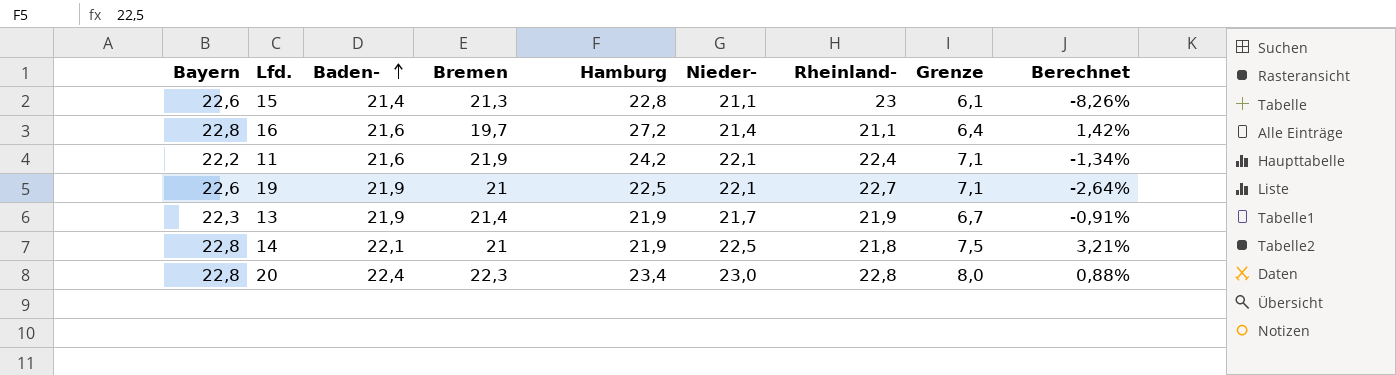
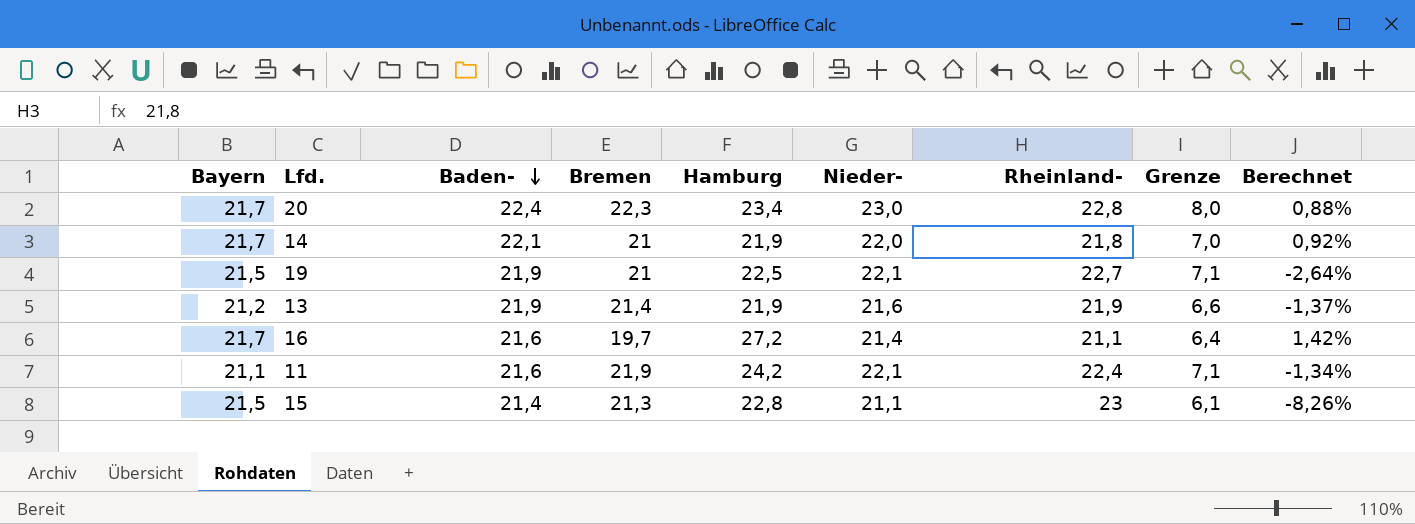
row order: Baden- ascending -> Baden- descending
20 | Bayern: 22,8 -> 21,7
14 | Bayern: 22,8 -> 21,7
14 | Nieder-: 22,5 -> 22,0
14 | Grenze: 7,5 -> 7,0
14 | Berechnet: 3,21% -> 0,92%
19 | Bayern: 22,6 -> 21,5
13 | Bayern: 22,3 -> 21,2
13 | Nieder-: 21,7 -> 21,6
13 | Grenze: 6,7 -> 6,6
13 | Berechnet: -0,91% -> -1,37%
16 | Bayern: 22,8 -> 21,7
11 | Bayern: 22,2 -> 21,1
15 | Bayern: 22,6 -> 21,5

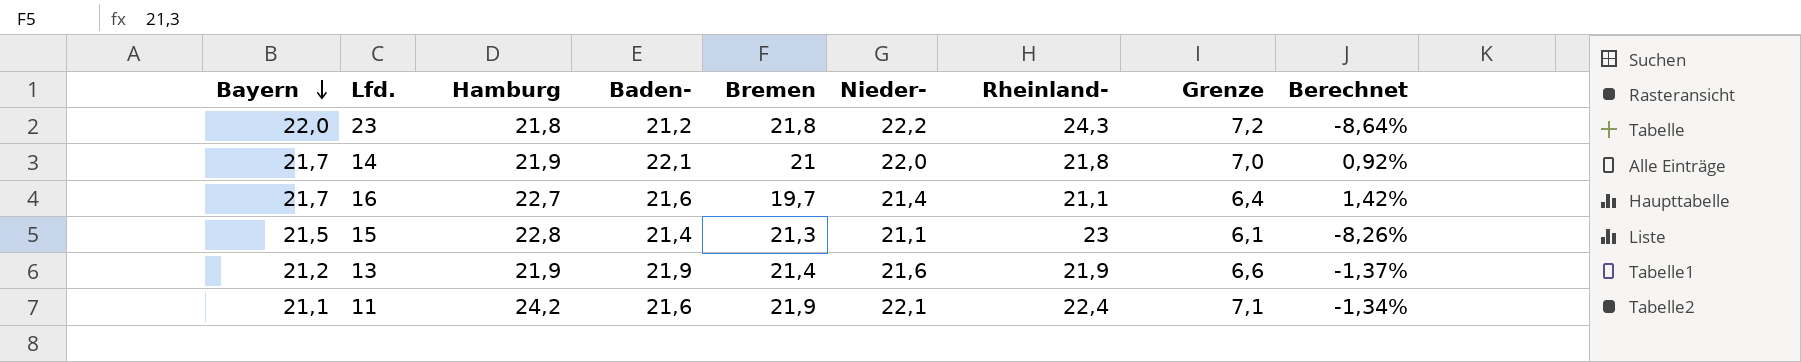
row order: Baden- descending -> Bayern descending
column Hamburg | position: 5 -> 3
row 20: 21,7 | 22,4 | 22,3 | 23,4 | 23,0 | 22,8 | 8,0 | 0,88% -> none
row 19: 21,5 | 21,9 | 21 | 22,5 | 22,1 | 22,7 | 7,1 | -2,64% -> none
row 23: none -> 22,0 | 21,8 | 21,2 | 21,8 | 22,2 | 24,3 | 7,2 | -8,64%
16 | Hamburg: 27,2 -> 22,7

